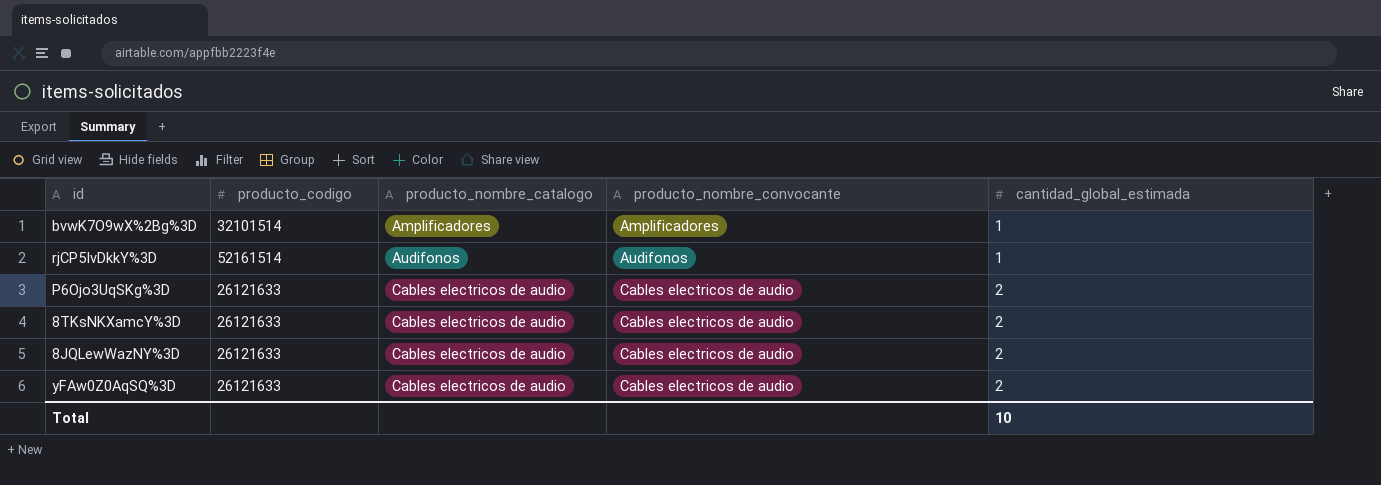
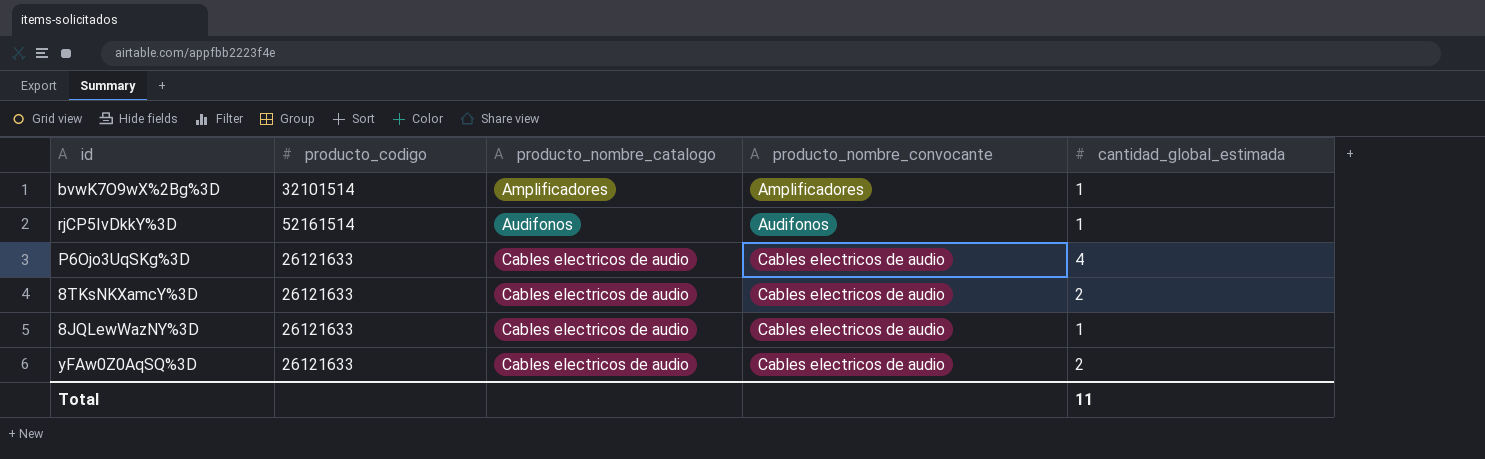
P6Ojo3UqSKg%3D | cantidad_global_estimada: 2 -> 4
8JQLewWazNY%3D | cantidad_global_estimada: 2 -> 1
Total | cantidad_global_estimada: 10 -> 11

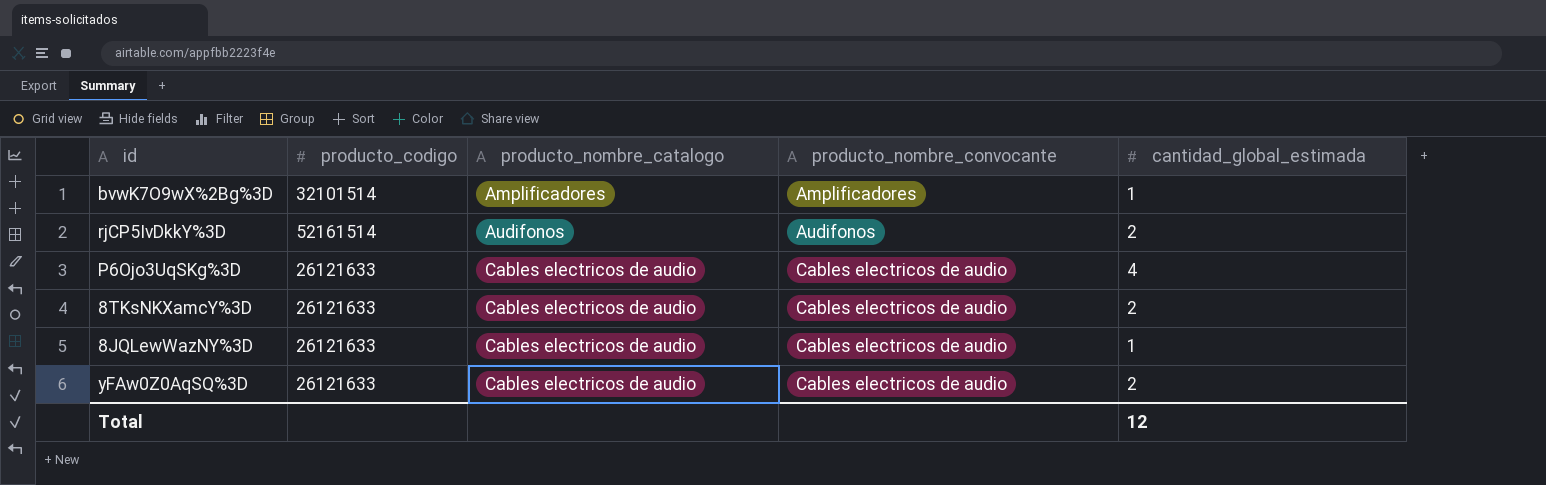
rjCP5IvDkkY%3D | cantidad_global_estimada: 1 -> 2
Total | cantidad_global_estimada: 11 -> 12

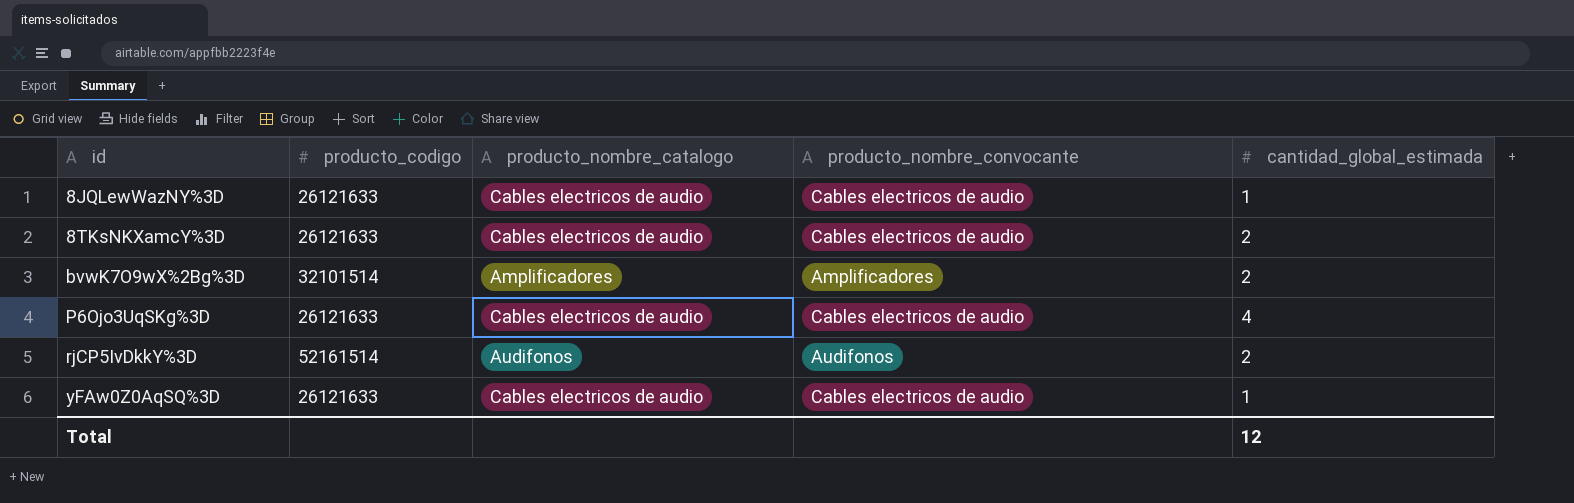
row order: producto_nombre_catalogo ascending -> id ascending
bvwK7O9wX%2Bg%3D | cantidad_global_estimada: 1 -> 2
yFAw0Z0AqSQ%3D | cantidad_global_estimada: 2 -> 1

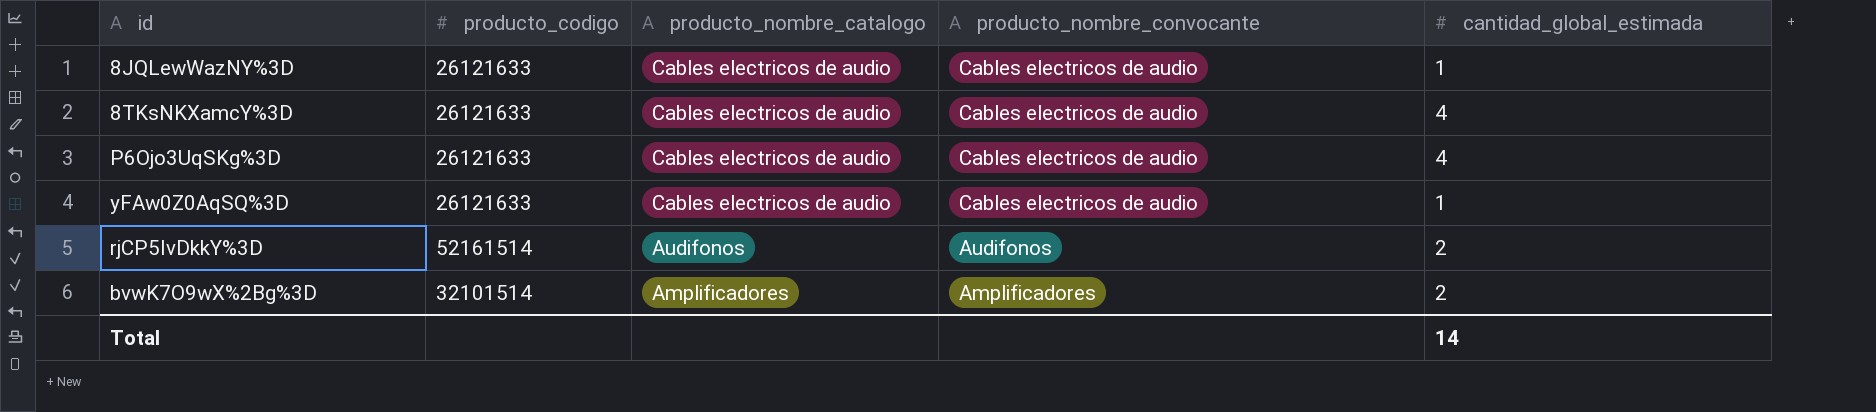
row order: id ascending -> producto_nombre_catalogo descending
8TKsNKXamcY%3D | cantidad_global_estimada: 2 -> 4
Total | cantidad_global_estimada: 12 -> 14

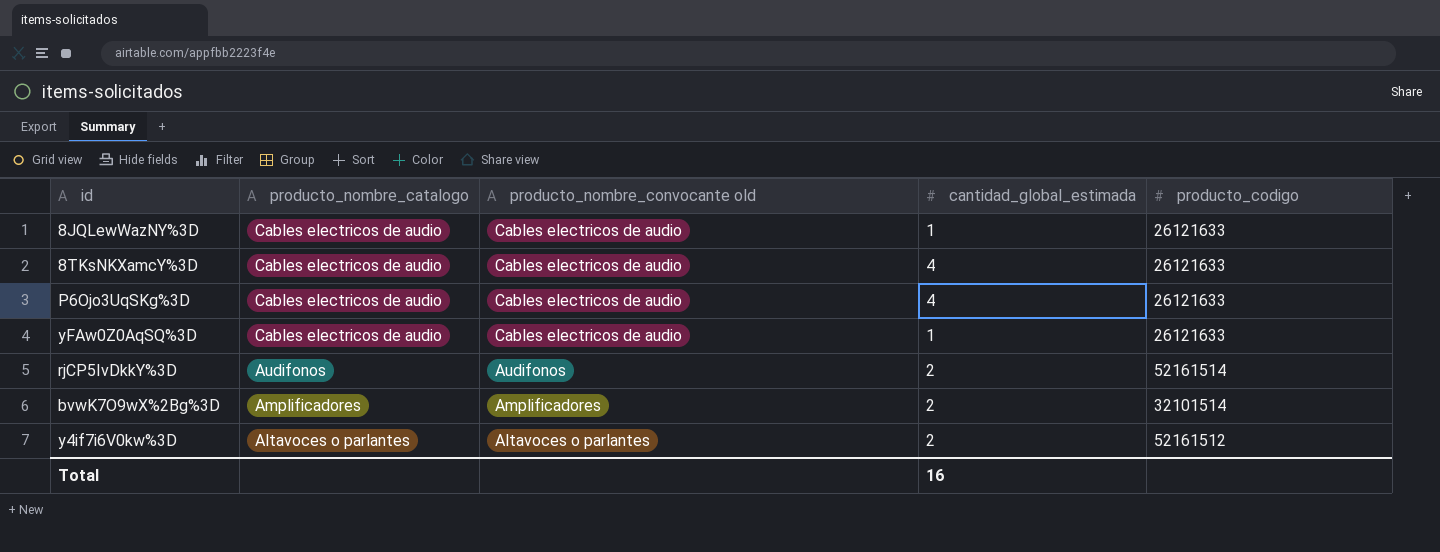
column name: producto_nombre_convocante -> producto_nombre_convocante old
column producto_codigo | position: 2 -> 5
row y4if7i6V0kw%3D: none -> Altavoces o parlantes | Altavoces o parlantes | 2 | 52161512
Total | cantidad_global_estimada: 14 -> 16

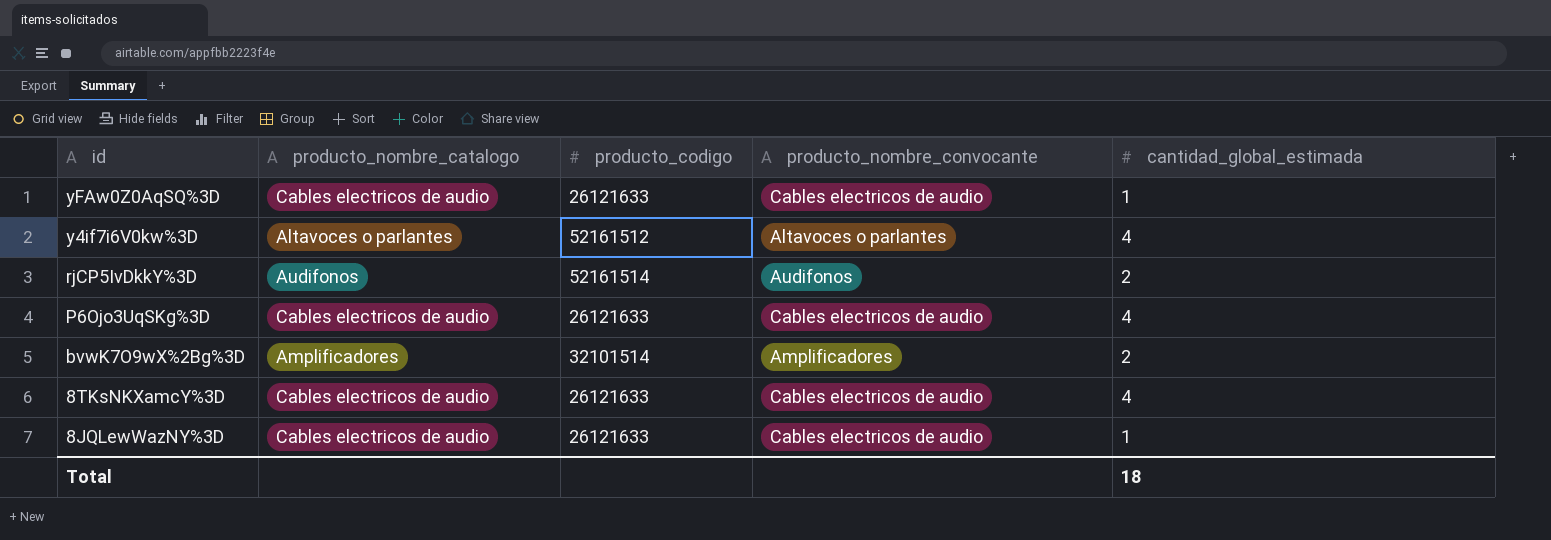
row order: producto_nombre_catalogo descending -> id descending
column producto_codigo | position: 5 -> 3
column name: producto_nombre_convocante old -> producto_nombre_convocante
y4if7i6V0kw%3D | cantidad_global_estimada: 2 -> 4
Total | cantidad_global_estimada: 16 -> 18

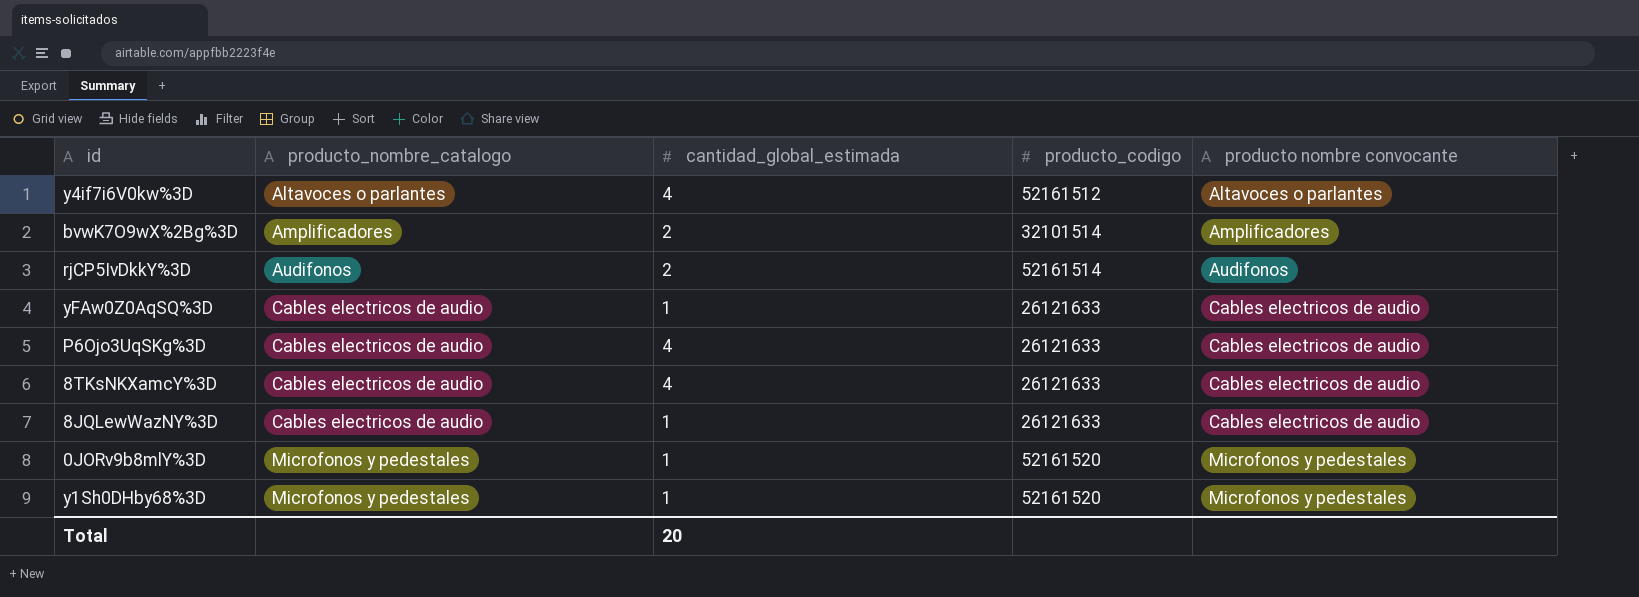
row order: id descending -> producto_nombre_catalogo ascending
column cantidad_global_estimada | position: 5 -> 3
column name: producto_nombre_convocante -> producto nombre convocante
row 0JORv9b8mlY%3D: none -> Microfonos y pedestales | 1 | 52161520 | Microfonos y pedestales
row y1Sh0DHby68%3D: none -> Microfonos y pedestales | 1 | 52161520 | Microfonos y pedestales
Total | cantidad_global_estimada: 18 -> 20

